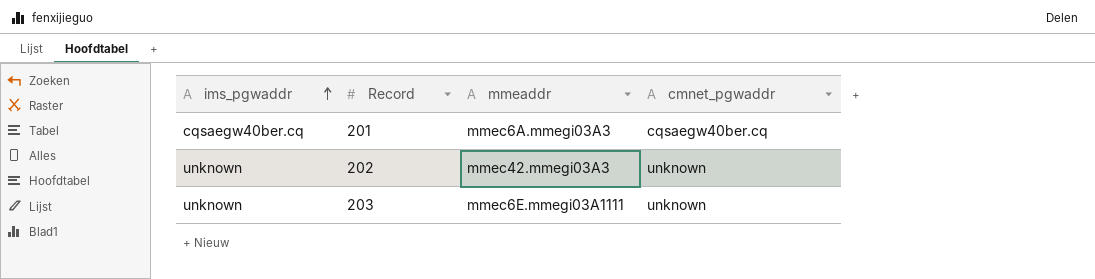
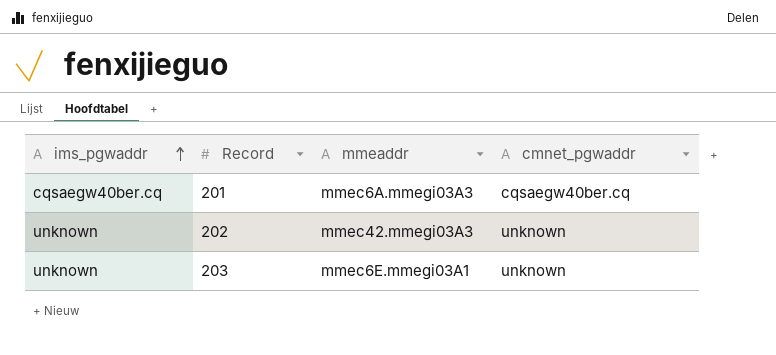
203 | mmeaddr: mmec6E.mmegi03A1111 -> mmec6E.mmegi03A1

